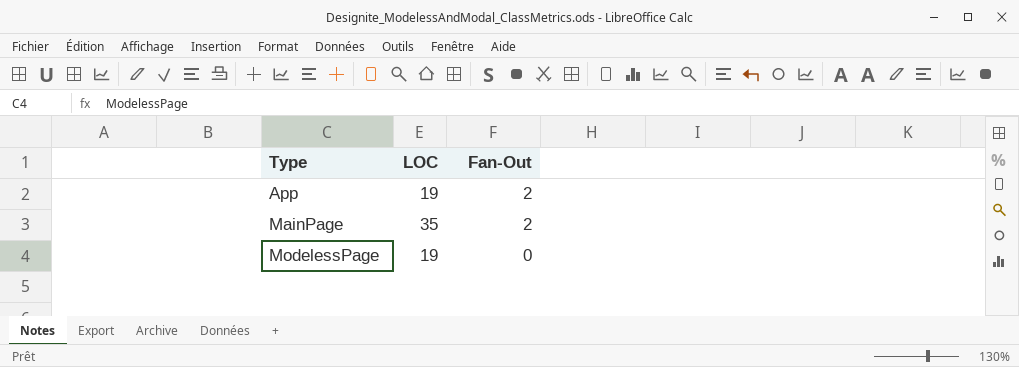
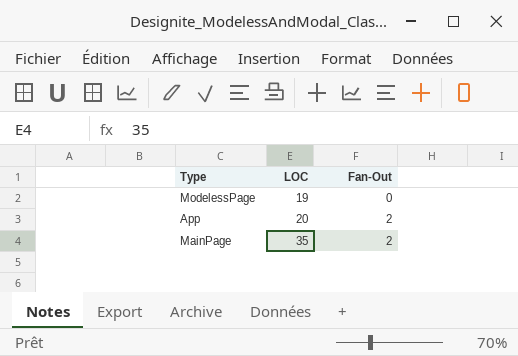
row order: Type ascending -> LOC ascending
App | LOC: 19 -> 20

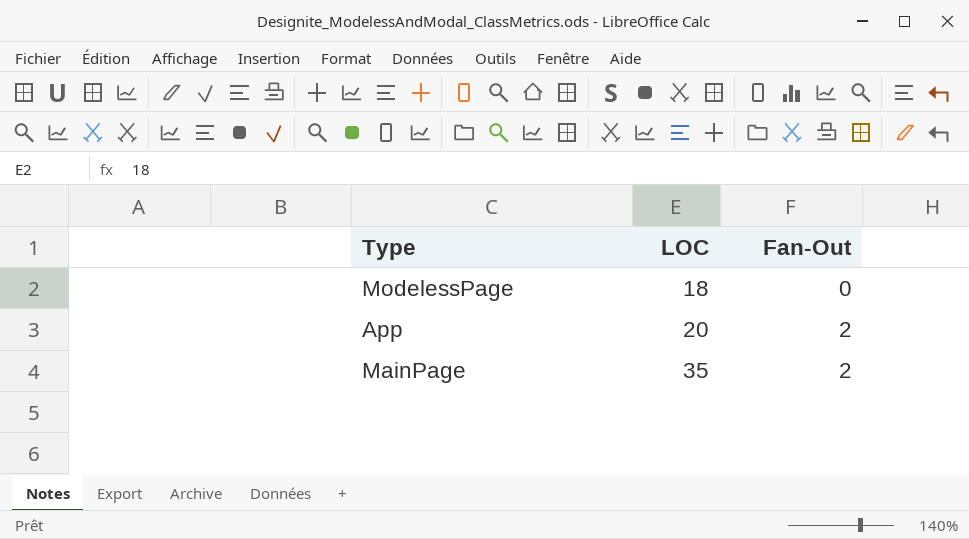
ModelessPage | LOC: 19 -> 18

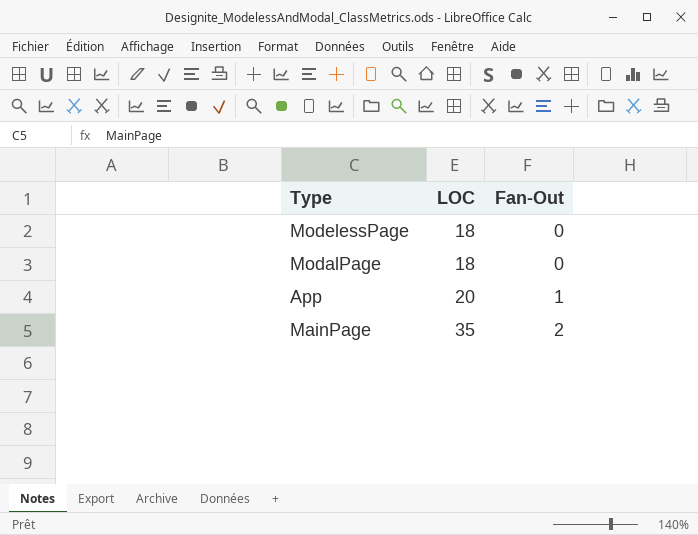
row ModalPage: none -> 18 | 0
App | Fan-Out: 2 -> 1

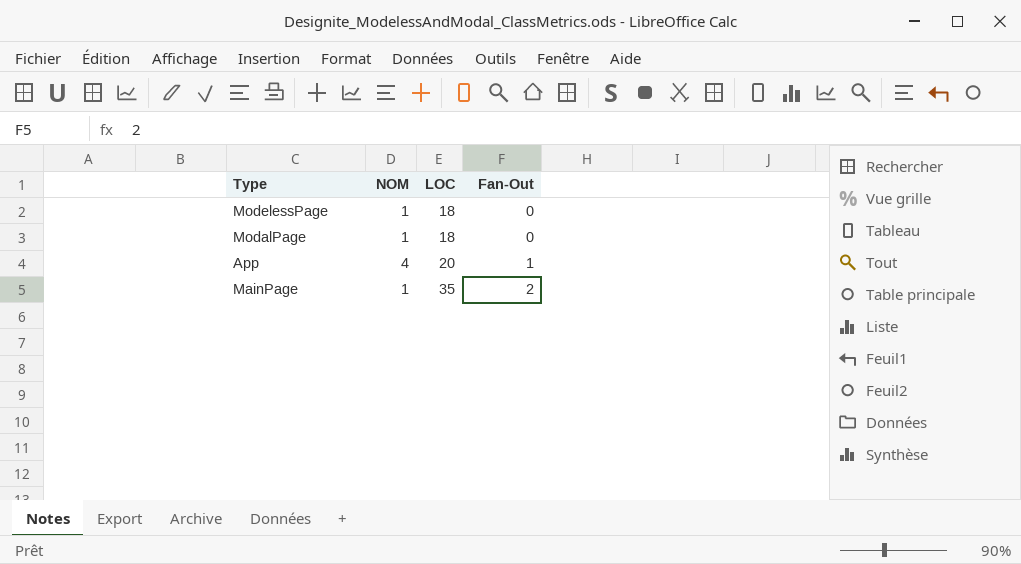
column NOM | position: none -> 2

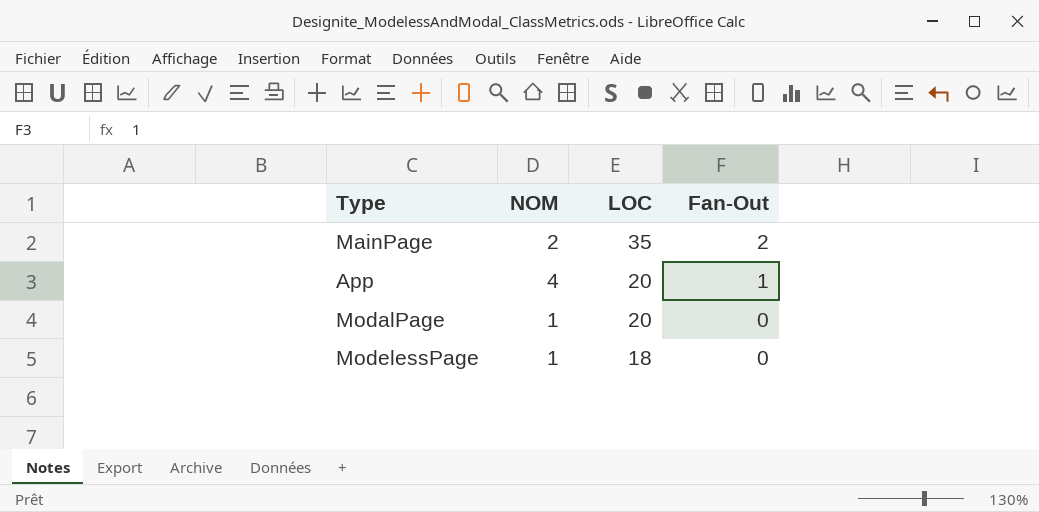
row order: LOC ascending -> LOC descending
MainPage | NOM: 1 -> 2
ModalPage | LOC: 18 -> 20

